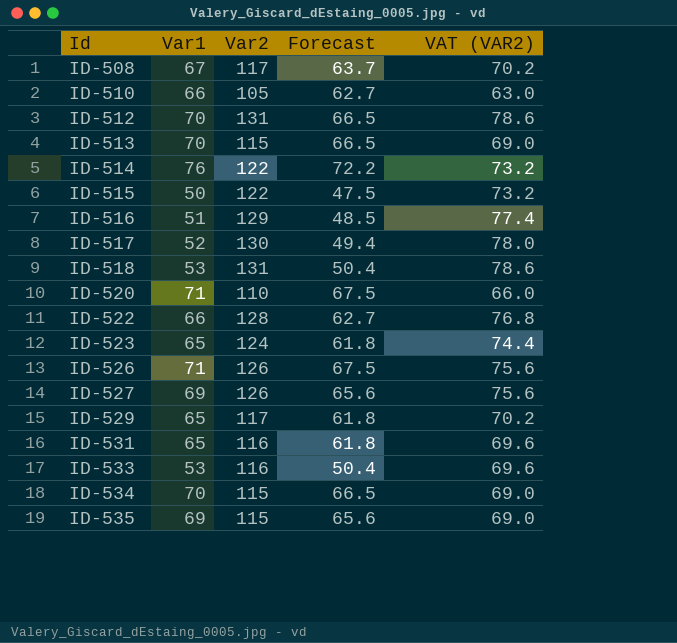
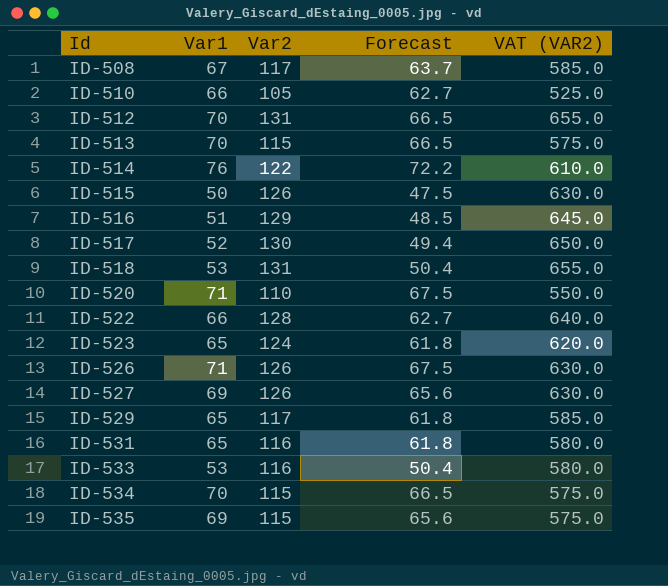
column VAT (VAR2) | formula: [Var2] * 0.6 -> [Var2] * 5
ID-515 | Var2: 122 -> 126

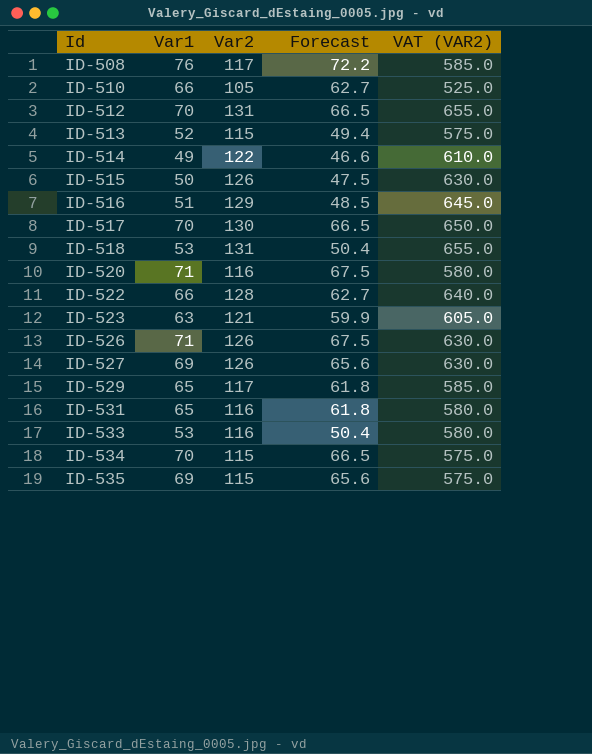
ID-508 | Var1: 67 -> 76
ID-508 | Forecast: 63.7 -> 72.2
ID-513 | Var1: 70 -> 52
ID-513 | Forecast: 66.5 -> 49.4
ID-514 | Var1: 76 -> 49
ID-514 | Forecast: 72.2 -> 46.6
ID-517 | Var1: 52 -> 70
ID-517 | Forecast: 49.4 -> 66.5
ID-520 | Var2: 110 -> 116
ID-520 | VAT (VAR2): 550.0 -> 580.0
ID-523 | Var1: 65 -> 63
ID-523 | Var2: 124 -> 121
ID-523 | Forecast: 61.8 -> 59.9
ID-523 | VAT (VAR2): 620.0 -> 605.0

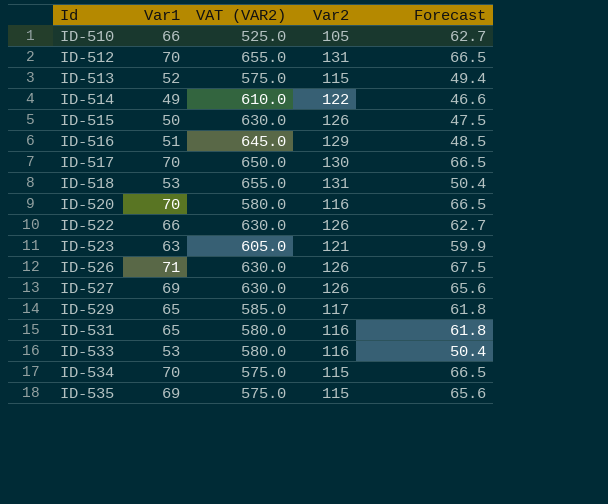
column VAT (VAR2) | position: 5 -> 3
row ID-508: 76 | 117 | 72.2 | 585.0 -> none
ID-520 | Var1: 71 -> 70
ID-520 | Forecast: 67.5 -> 66.5
ID-522 | VAT (VAR2): 640.0 -> 630.0
ID-522 | Var2: 128 -> 126

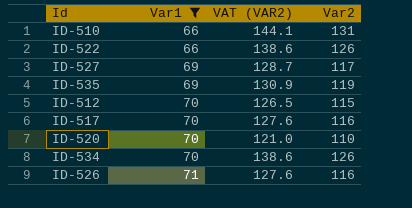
filter: none -> Var1 >= 66
row order: Id ascending -> Var1 ascending
column Forecast | formula: [Var1] * 0.95 -> none
column VAT (VAR2) | formula: [Var2] * 5 -> [Var2] * 1.1
ID-510 | Var2: 105 -> 131
ID-527 | Var2: 126 -> 117
ID-535 | Var2: 115 -> 119
ID-512 | Var2: 131 -> 115
ID-517 | Var2: 130 -> 116
ID-520 | Var2: 116 -> 110
ID-534 | Var2: 115 -> 126
ID-526 | Var2: 126 -> 116

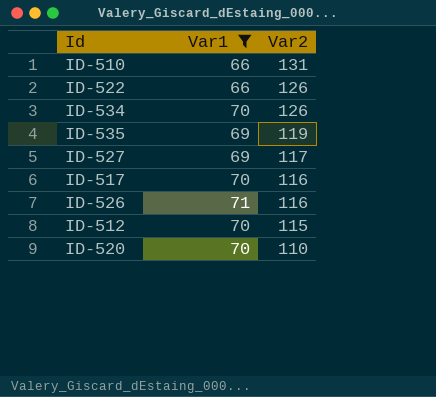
row order: Var1 ascending -> Var2 descending
column VAT (VAR2) | formula: [Var2] * 1.1 -> none

